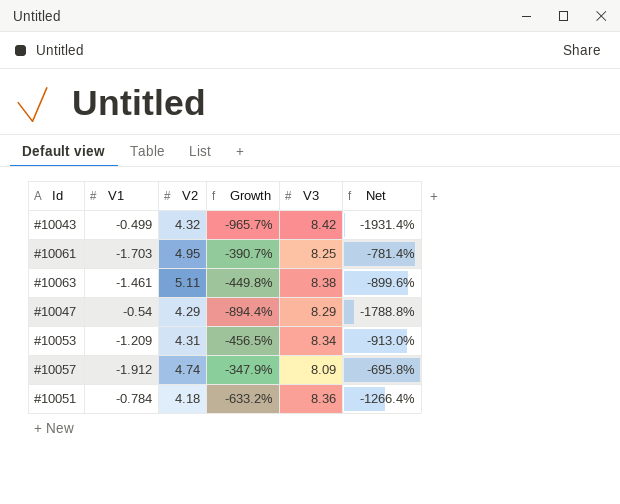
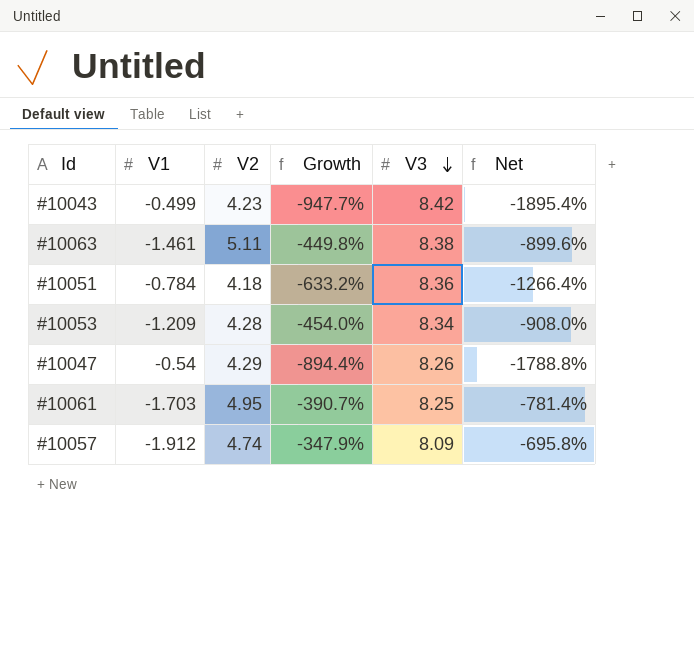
row order: none -> V3 descending
#10043 | V2: 4.32 -> 4.23
#10043 | Growth: -965.7% -> -947.7%
#10043 | Net: -1931.4% -> -1895.4%
#10053 | V2: 4.31 -> 4.28
#10053 | Growth: -456.5% -> -454.0%
#10053 | Net: -913.0% -> -908.0%
#10047 | V3: 8.29 -> 8.26

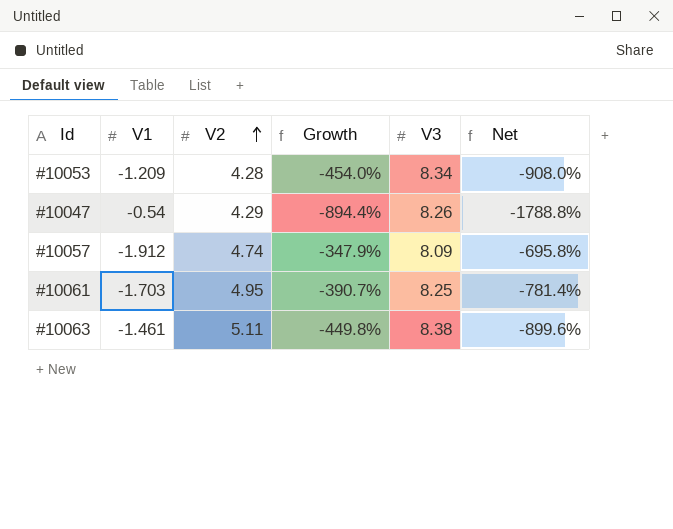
row order: V3 descending -> V2 ascending
row #10043: -0.499 | 4.23 | -947.7% | 8.42 | -1895.4% -> none
row #10051: -0.784 | 4.18 | -633.2% | 8.36 | -1266.4% -> none

